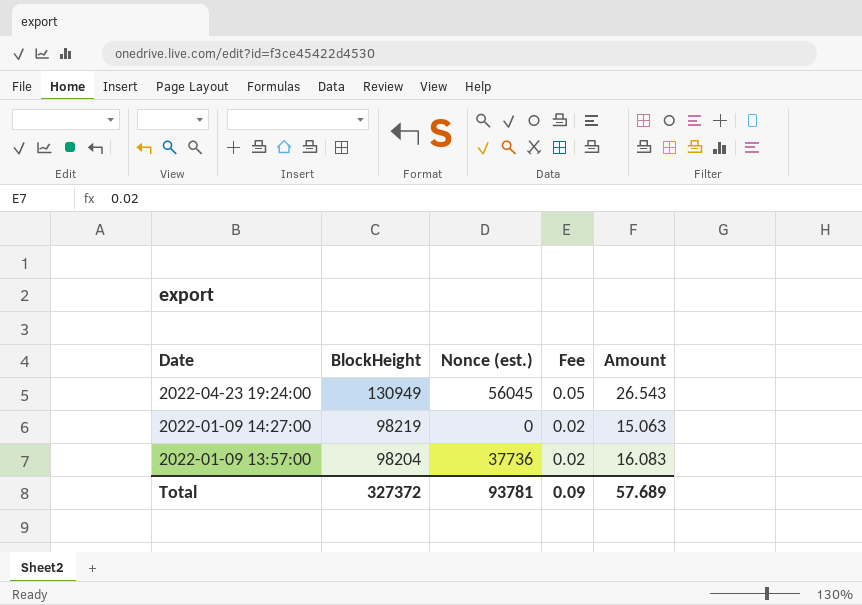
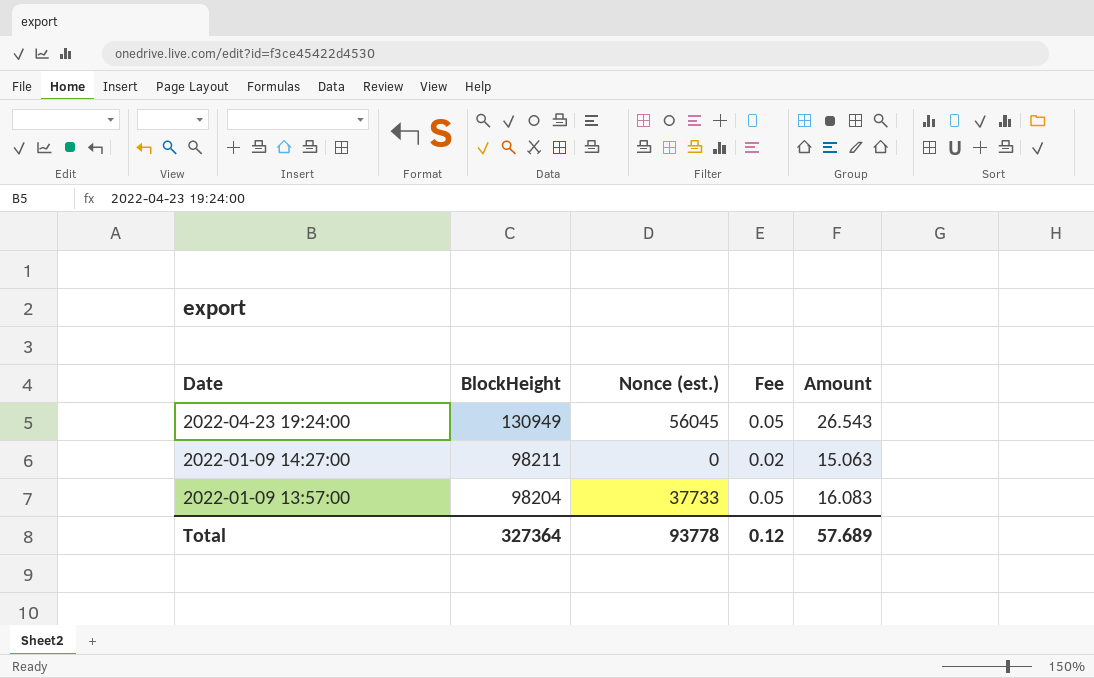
2022-01-09 14:27:00 | BlockHeight: 98219 -> 98211
2022-01-09 13:57:00 | Nonce (est.): 37736 -> 37733
2022-01-09 13:57:00 | Fee: 0.02 -> 0.05
Total | BlockHeight: 327372 -> 327364
Total | Nonce (est.): 93781 -> 93778
Total | Fee: 0.09 -> 0.12

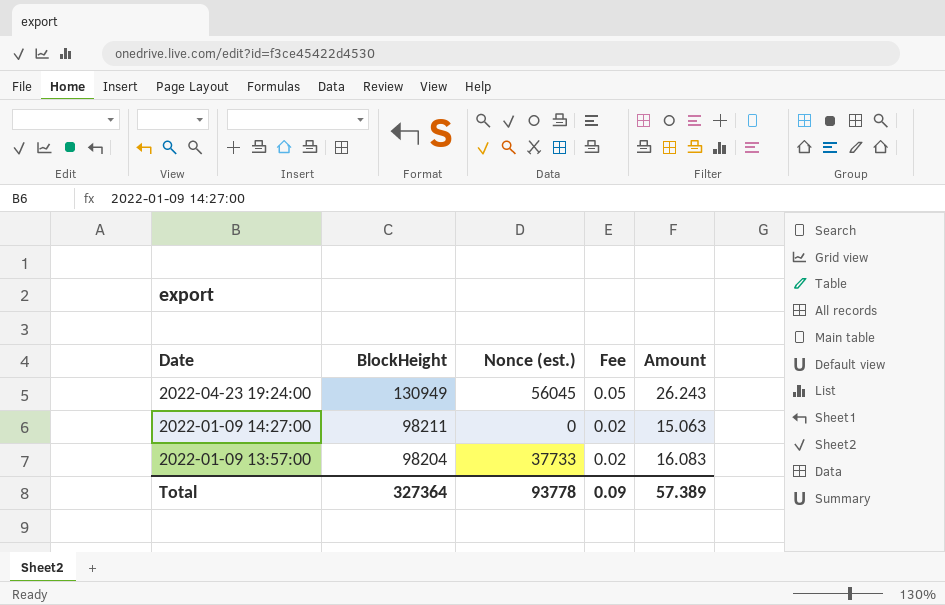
2022-04-23 19:24:00 | Amount: 26.543 -> 26.243
2022-01-09 13:57:00 | Fee: 0.05 -> 0.02
Total | Fee: 0.12 -> 0.09
Total | Amount: 57.689 -> 57.389

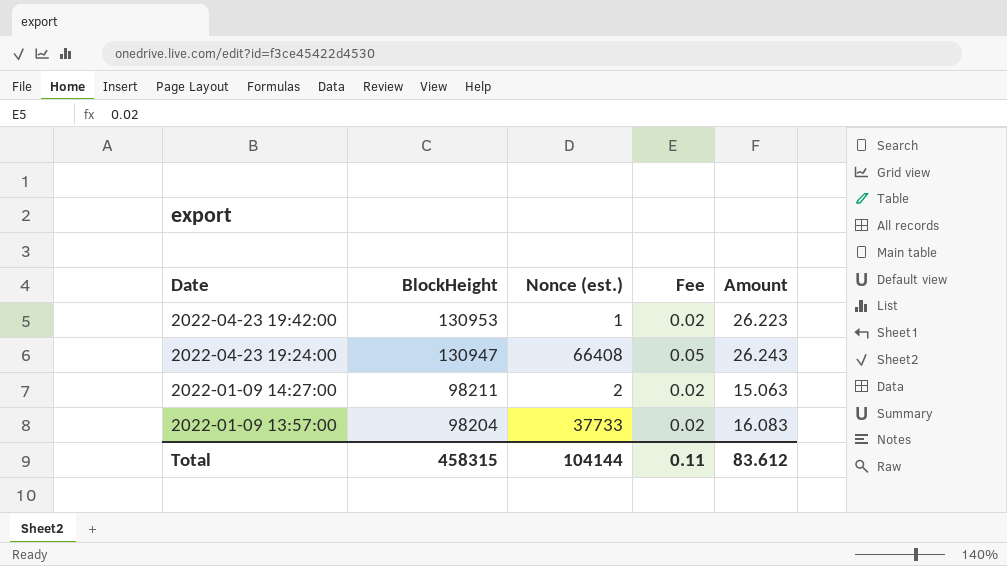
row 2022-04-23 19:42:00: none -> 130953 | 1 | 0.02 | 26.223
2022-04-23 19:24:00 | BlockHeight: 130949 -> 130947
2022-04-23 19:24:00 | Nonce (est.): 56045 -> 66408
2022-01-09 14:27:00 | Nonce (est.): 0 -> 2
Total | BlockHeight: 327364 -> 458315
Total | Nonce (est.): 93778 -> 104144
Total | Fee: 0.09 -> 0.11
Total | Amount: 57.389 -> 83.612

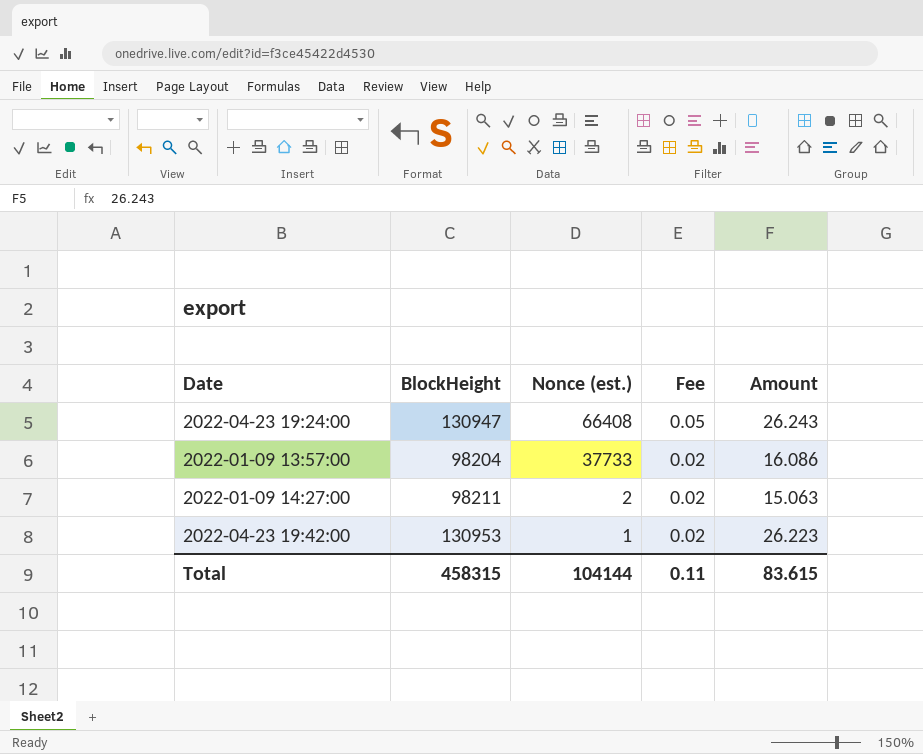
row order: Date descending -> Nonce (est.) descending
2022-01-09 13:57:00 | Amount: 16.083 -> 16.086
Total | Amount: 83.612 -> 83.615

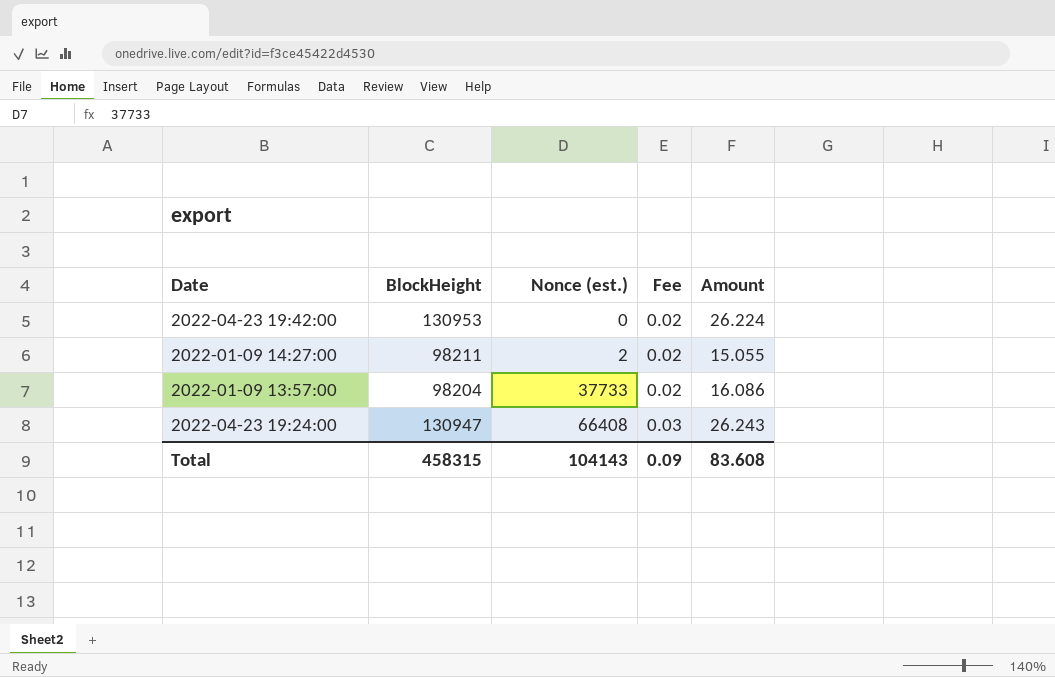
row order: Nonce (est.) descending -> Nonce (est.) ascending
2022-04-23 19:42:00 | Nonce (est.): 1 -> 0
2022-04-23 19:42:00 | Amount: 26.223 -> 26.224
2022-01-09 14:27:00 | Amount: 15.063 -> 15.055
2022-04-23 19:24:00 | Fee: 0.05 -> 0.03
Total | Nonce (est.): 104144 -> 104143
Total | Fee: 0.11 -> 0.09
Total | Amount: 83.615 -> 83.608

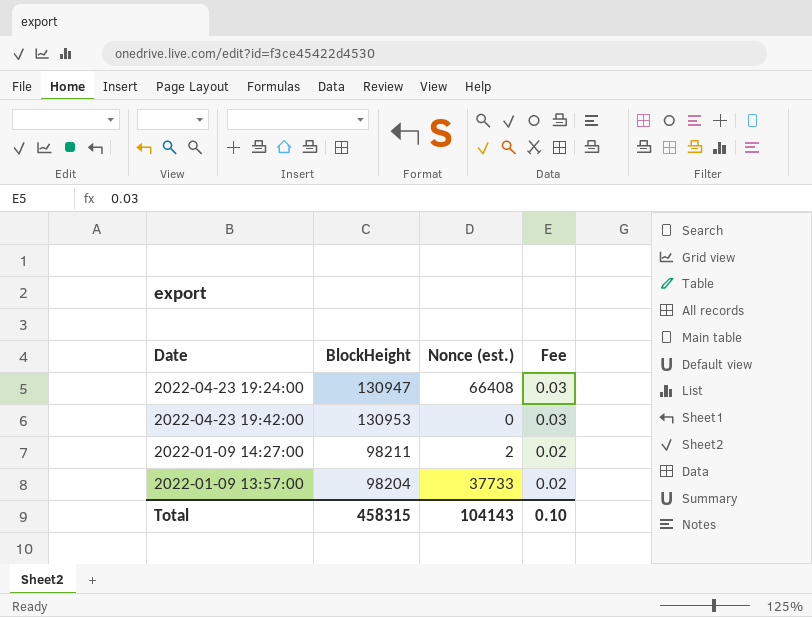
row order: Nonce (est.) ascending -> Fee descending
column Amount | position: 5 -> none
2022-04-23 19:42:00 | Fee: 0.02 -> 0.03
Total | Fee: 0.09 -> 0.10

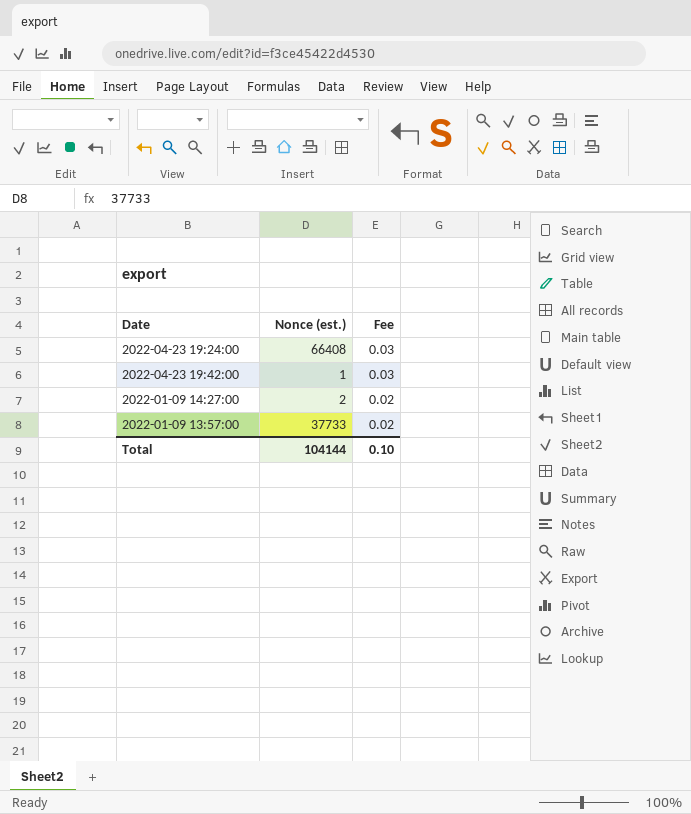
column BlockHeight | position: 2 -> none
2022-04-23 19:42:00 | Nonce (est.): 0 -> 1
Total | Nonce (est.): 104143 -> 104144

